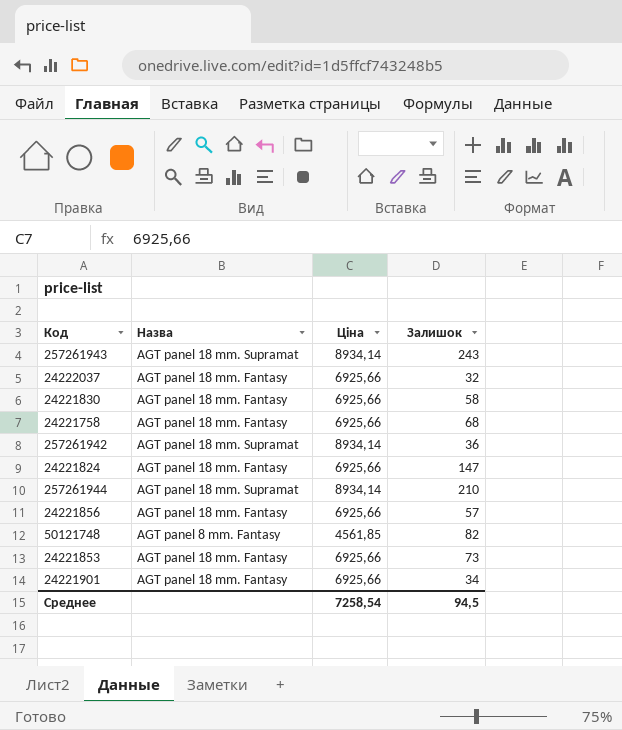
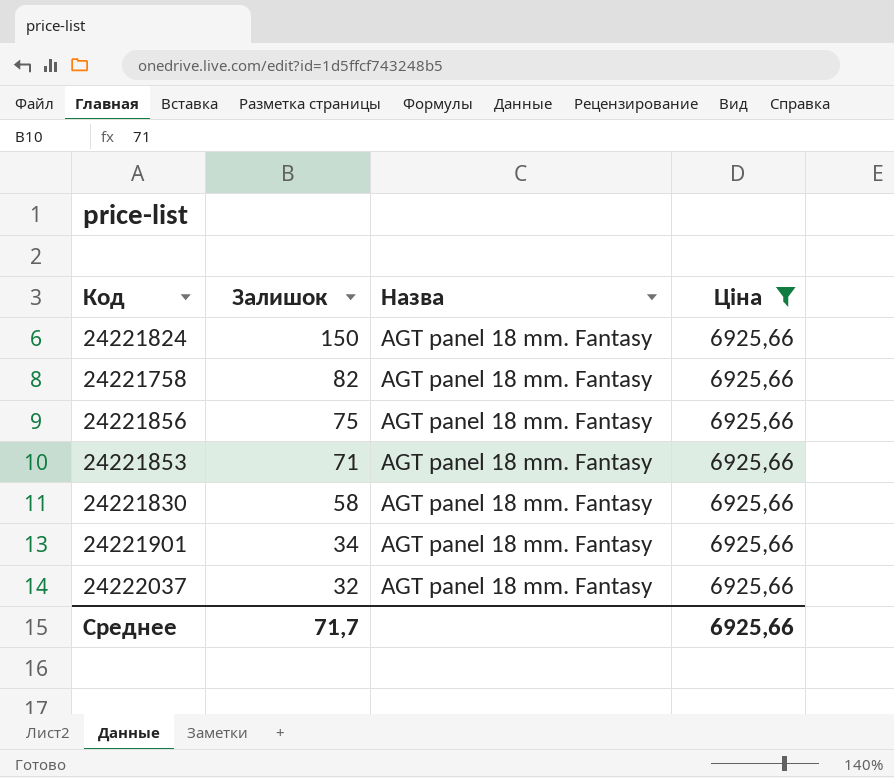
filter: none -> Ціна = 6925,66
row order: none -> Залишок descending
column Залишок | position: 4 -> 2
24221824 | Залишок: 147 -> 150
24221758 | Залишок: 68 -> 82
24221856 | Залишок: 57 -> 75
24221853 | Залишок: 73 -> 71
Среднее | Залишок: 94,5 -> 71,7
Среднее | Ціна: 7258,54 -> 6925,66

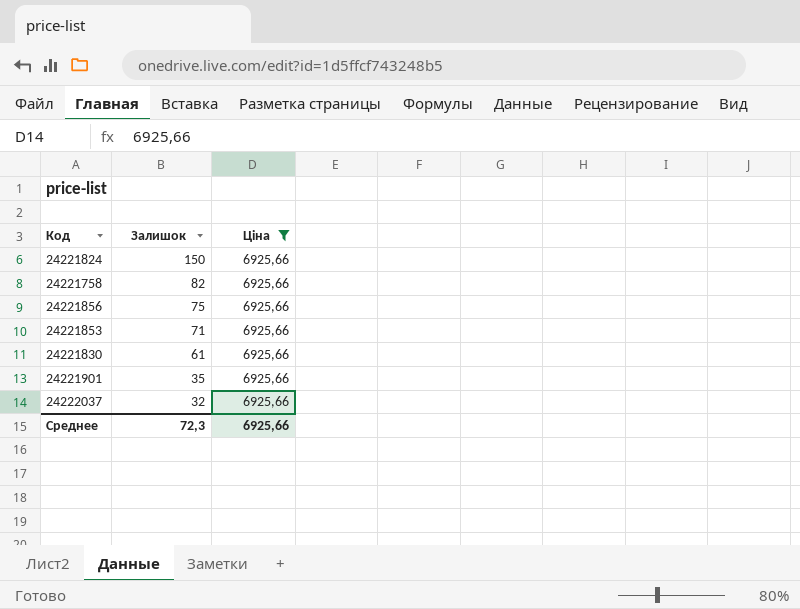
column Назва | position: 3 -> none
24221830 | Залишок: 58 -> 61
24221901 | Залишок: 34 -> 35
Среднее | Залишок: 71,7 -> 72,3

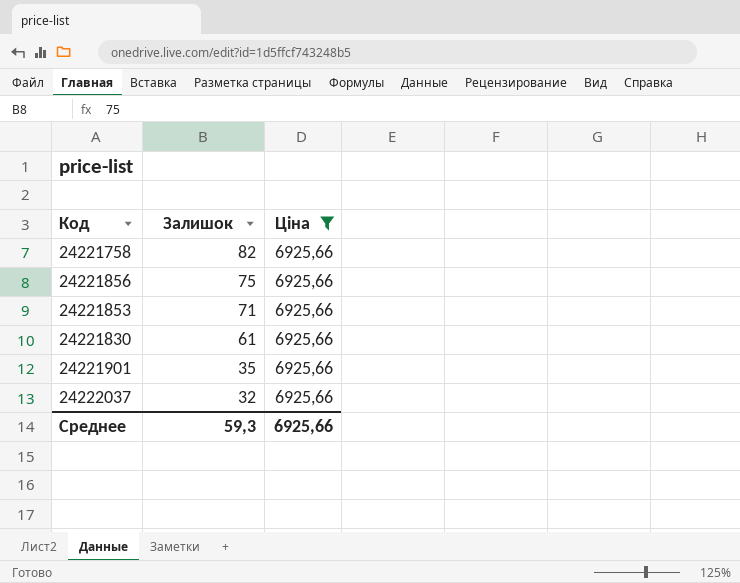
row 24221824: 150 | 6925,66 -> none
Среднее | Залишок: 72,3 -> 59,3

